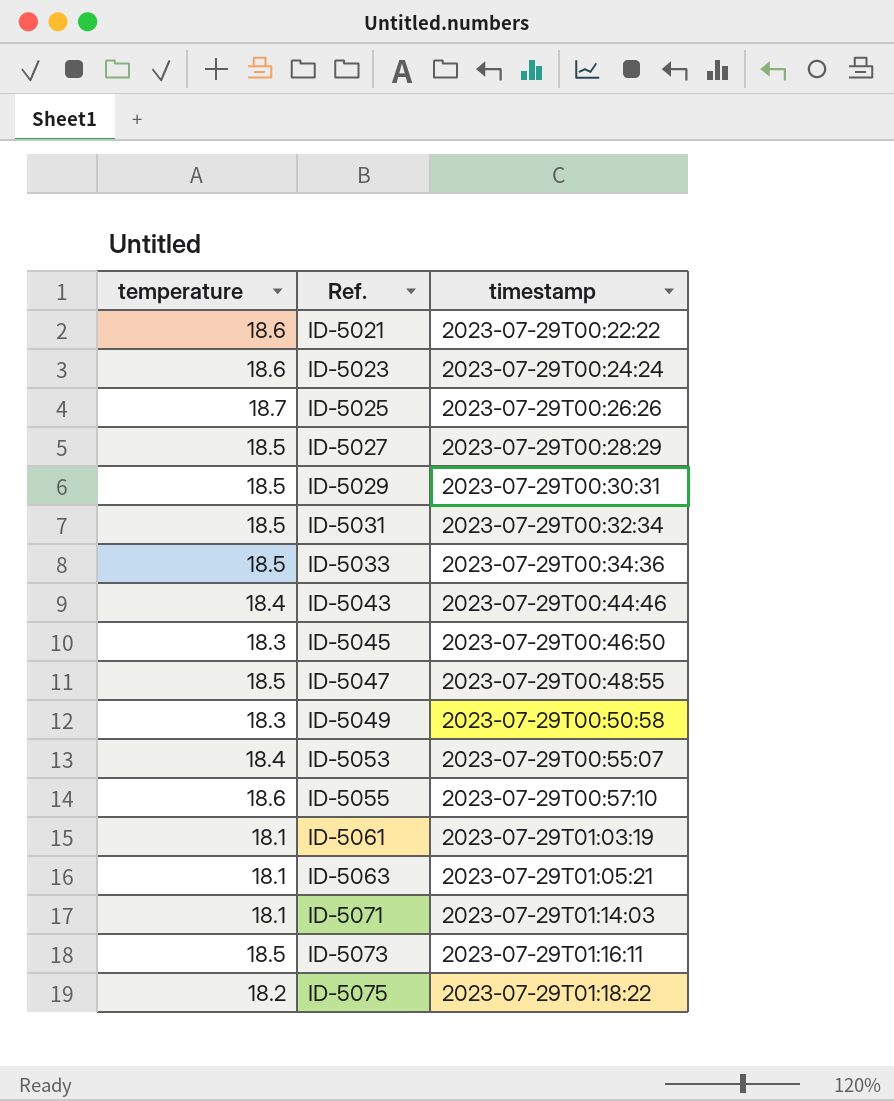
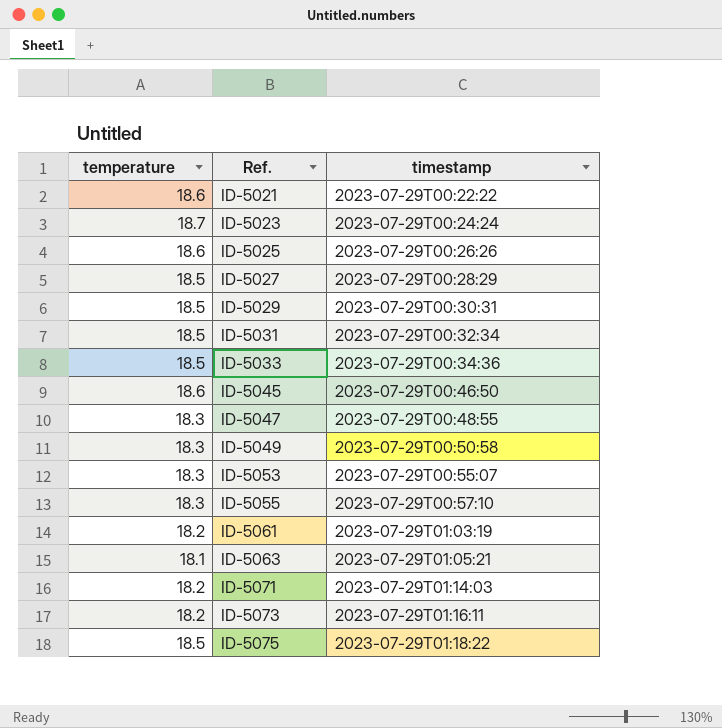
row ID-5043: 18.4 | 2023-07-29T00:44:46 -> none
ID-5023 | temperature: 18.6 -> 18.7
ID-5025 | temperature: 18.7 -> 18.6
ID-5045 | temperature: 18.3 -> 18.6
ID-5047 | temperature: 18.5 -> 18.3
ID-5053 | temperature: 18.4 -> 18.3
ID-5055 | temperature: 18.6 -> 18.3
ID-5061 | temperature: 18.1 -> 18.2
ID-5071 | temperature: 18.1 -> 18.2
ID-5073 | temperature: 18.5 -> 18.2
ID-5075 | temperature: 18.2 -> 18.5

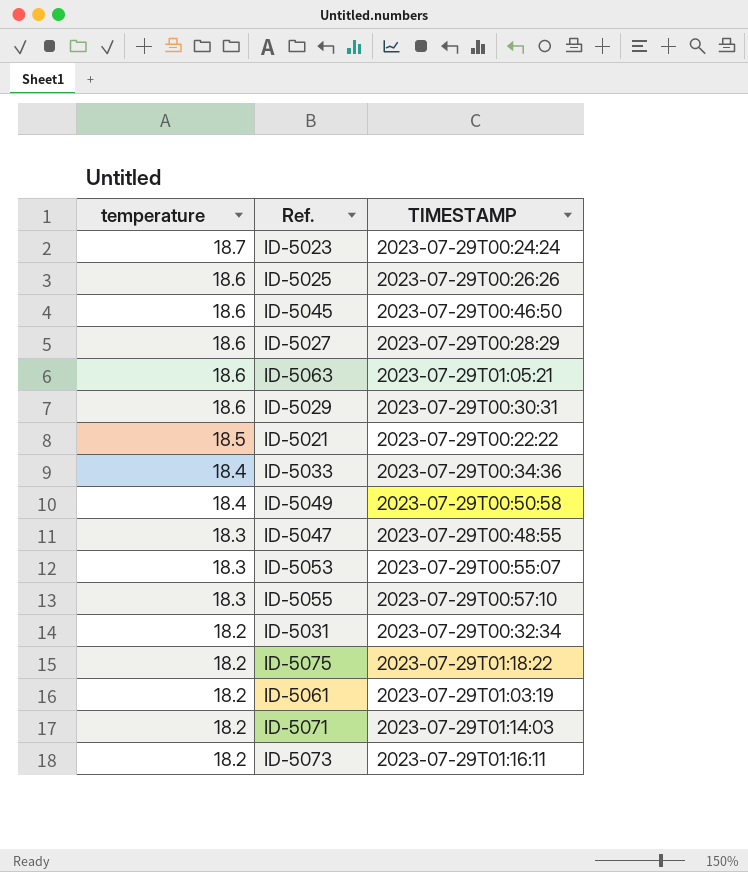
row order: Ref. ascending -> temperature descending
column name: timestamp -> TIMESTAMP
ID-5027 | temperature: 18.5 -> 18.6
ID-5063 | temperature: 18.1 -> 18.6
ID-5029 | temperature: 18.5 -> 18.6
ID-5021 | temperature: 18.6 -> 18.5
ID-5033 | temperature: 18.5 -> 18.4
ID-5049 | temperature: 18.3 -> 18.4
ID-5031 | temperature: 18.5 -> 18.2
ID-5075 | temperature: 18.5 -> 18.2

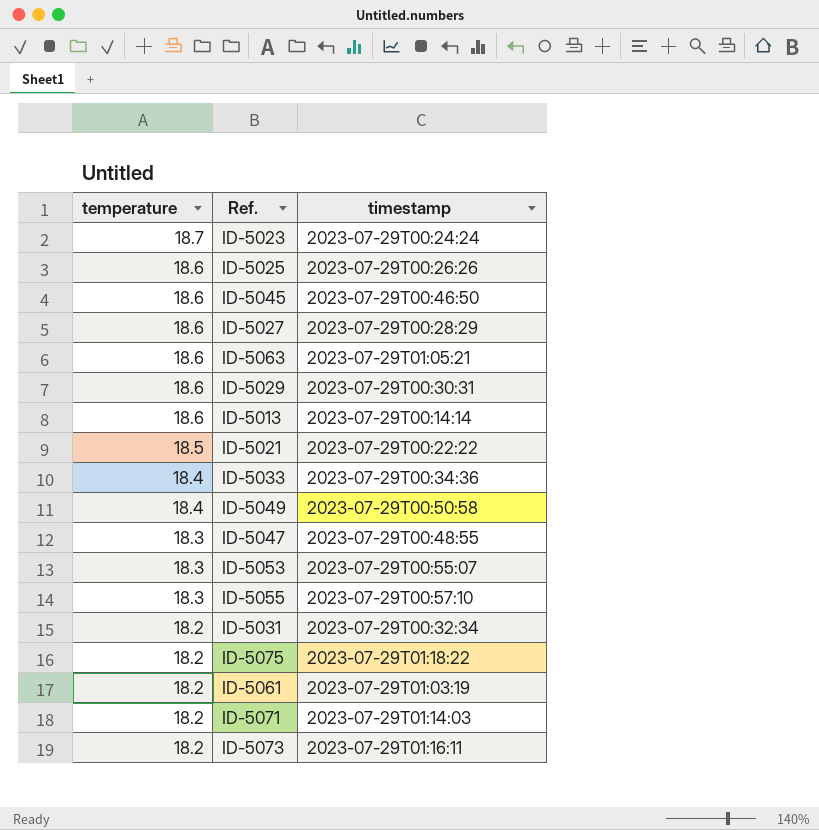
column name: TIMESTAMP -> timestamp
row ID-5013: none -> 18.6 | 2023-07-29T00:14:14

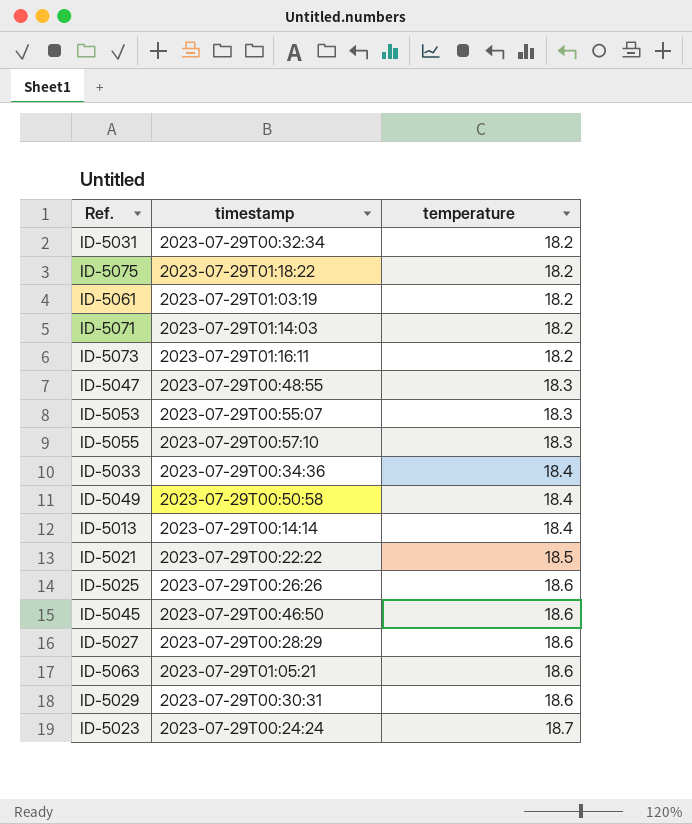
row order: temperature descending -> temperature ascending
column temperature | position: 1 -> 3
ID-5013 | temperature: 18.6 -> 18.4

